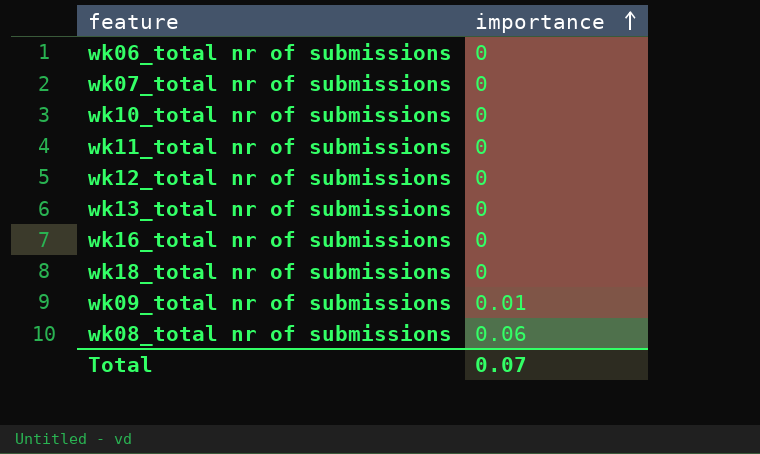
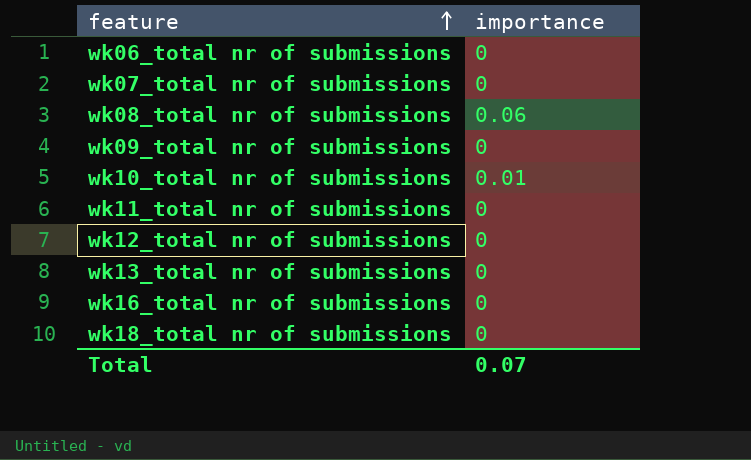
row order: importance ascending -> feature ascending
wk09_total nr of submissions | importance: 0.01 -> 0
wk10_total nr of submissions | importance: 0 -> 0.01

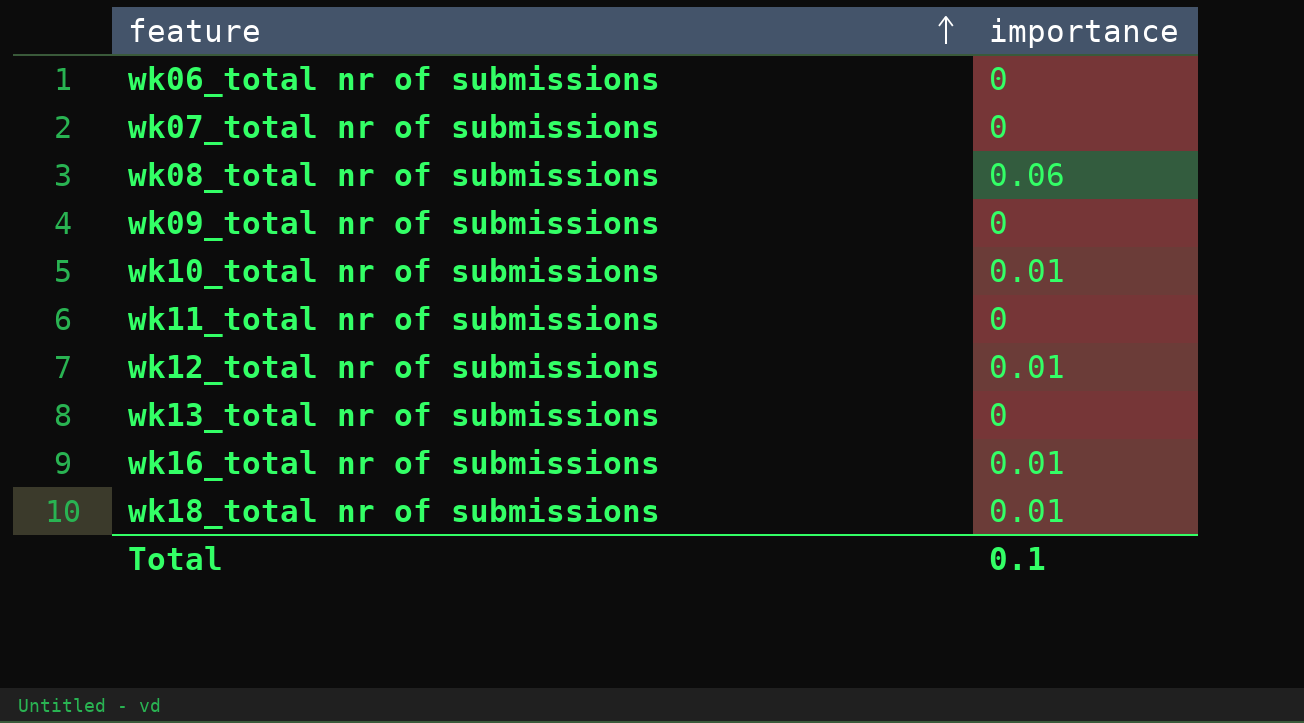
wk12_total nr of submissions | importance: 0 -> 0.01
wk16_total nr of submissions | importance: 0 -> 0.01
wk18_total nr of submissions | importance: 0 -> 0.01
Total | importance: 0.07 -> 0.1

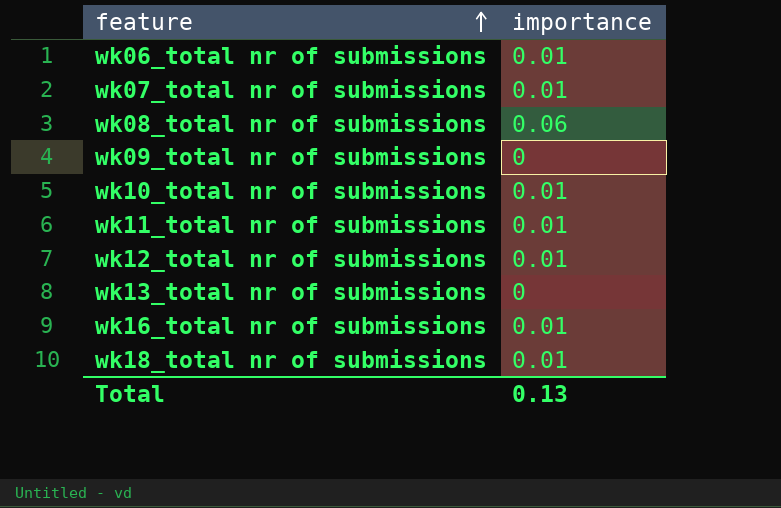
wk06_total nr of submissions | importance: 0 -> 0.01
wk07_total nr of submissions | importance: 0 -> 0.01
wk11_total nr of submissions | importance: 0 -> 0.01
Total | importance: 0.1 -> 0.13

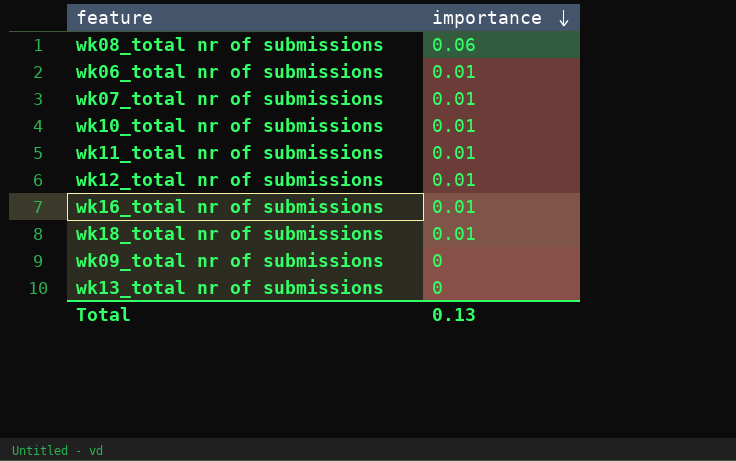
row order: feature ascending -> importance descending

